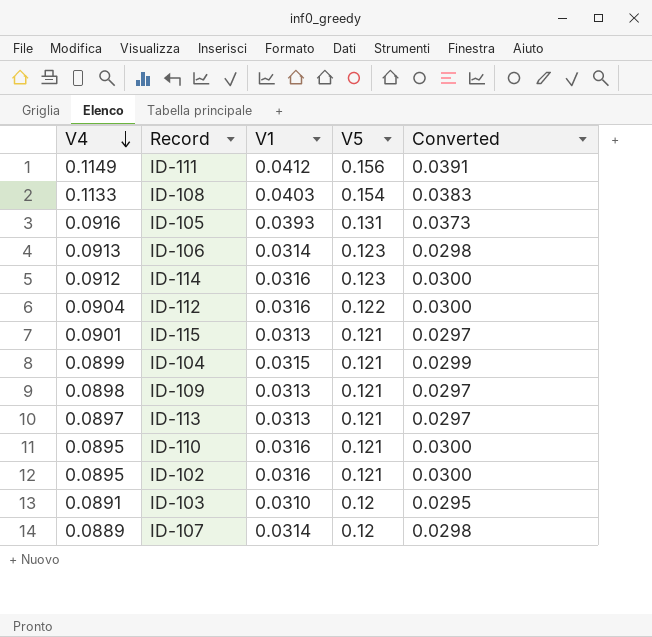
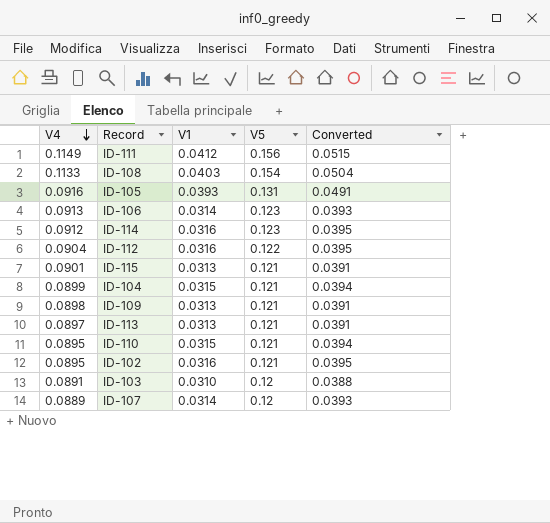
column Converted | formula: [V1] * 0.95 -> [V1] * 1.25
ID-110 | V1: 0.0316 -> 0.0315

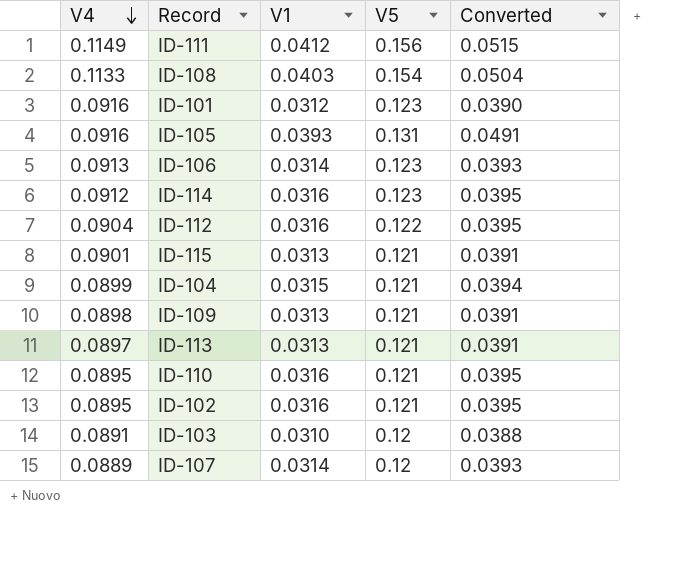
row ID-101: none -> 0.0916 | 0.0312 | 0.123 | 0.0390
ID-110 | V1: 0.0315 -> 0.0316
ID-110 | Converted: 0.0394 -> 0.0395

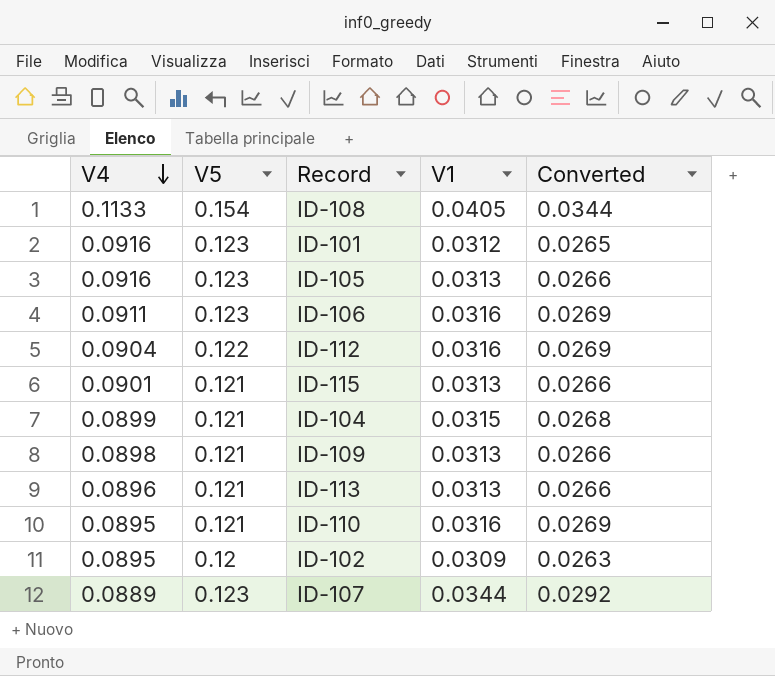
column V5 | position: 4 -> 2
column Converted | formula: [V1] * 1.25 -> [V1] * 0.85
row ID-111: 0.1149 | 0.0412 | 0.156 | 0.0515 -> none
row ID-114: 0.0912 | 0.0316 | 0.123 | 0.0395 -> none
row ID-103: 0.0891 | 0.0310 | 0.12 | 0.0388 -> none
ID-108 | V1: 0.0403 -> 0.0405
ID-105 | V5: 0.131 -> 0.123
ID-105 | V1: 0.0393 -> 0.0313
ID-106 | V4: 0.0913 -> 0.0911
ID-106 | V1: 0.0314 -> 0.0316
ID-113 | V4: 0.0897 -> 0.0896
ID-102 | V5: 0.121 -> 0.12
ID-102 | V1: 0.0316 -> 0.0309
ID-107 | V5: 0.12 -> 0.123
ID-107 | V1: 0.0314 -> 0.0344

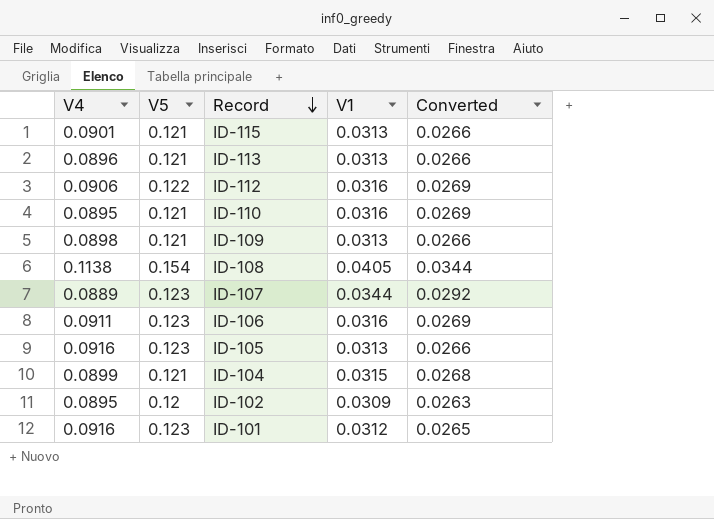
row order: V4 descending -> Record descending
ID-112 | V4: 0.0904 -> 0.0906
ID-108 | V4: 0.1133 -> 0.1138

